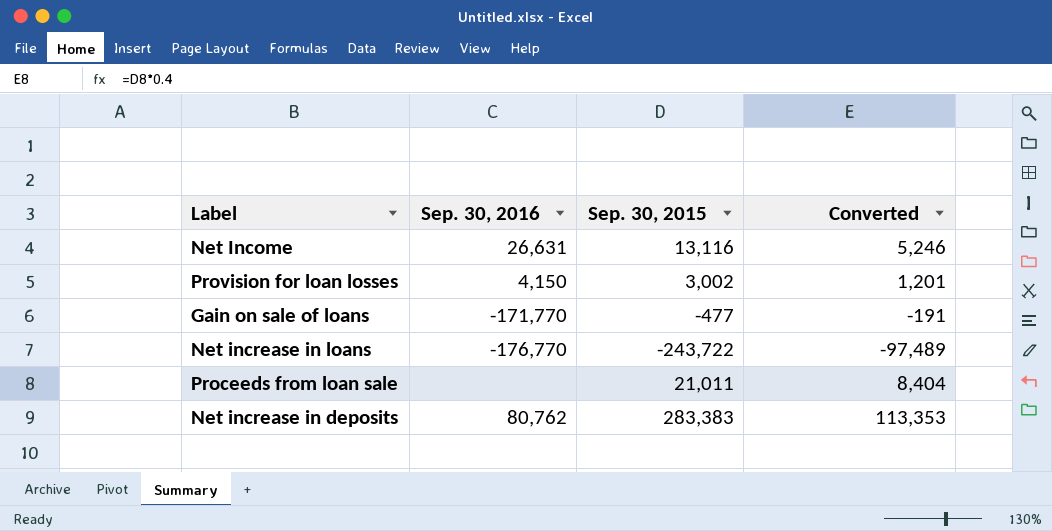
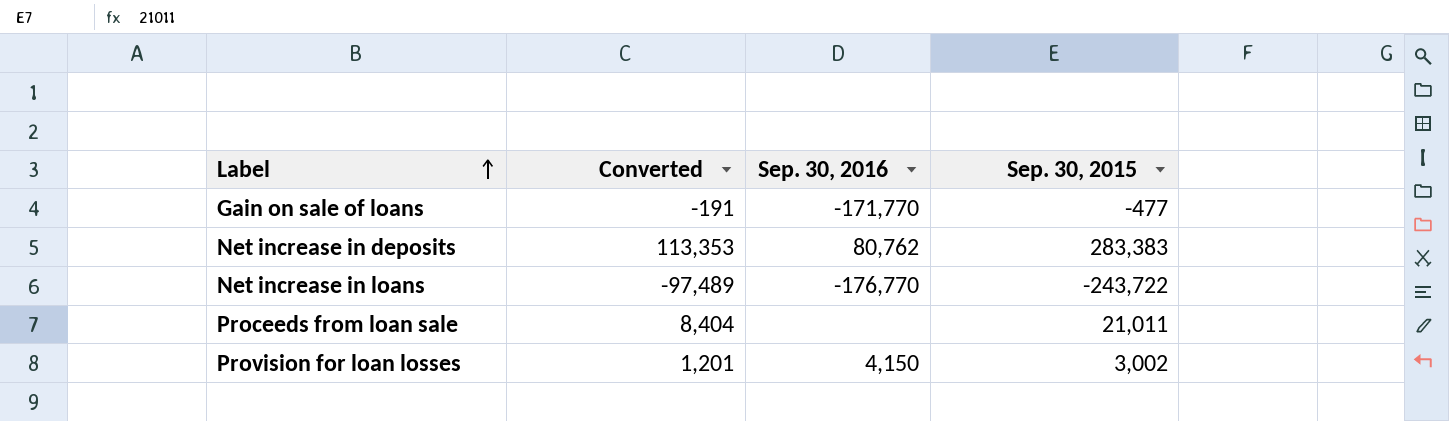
row order: none -> Label ascending
column Converted | position: 4 -> 2
row Net Income: 26,631 | 13,116 | 5,246 -> none

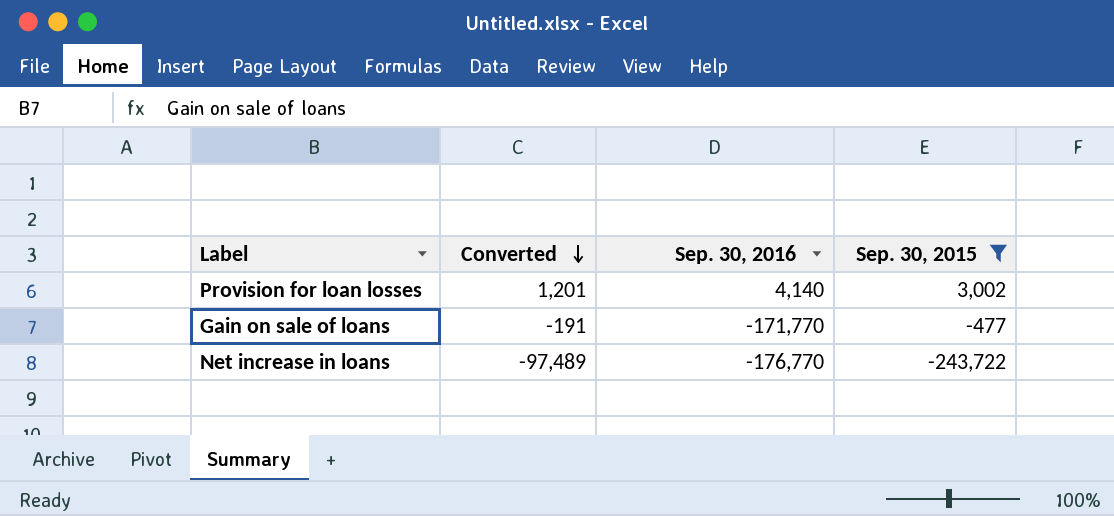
filter: none -> Sep. 30, 2015 <= 3,002
row order: Label ascending -> Converted descending
Provision for loan losses | Sep. 30, 2016: 4,150 -> 4,140

